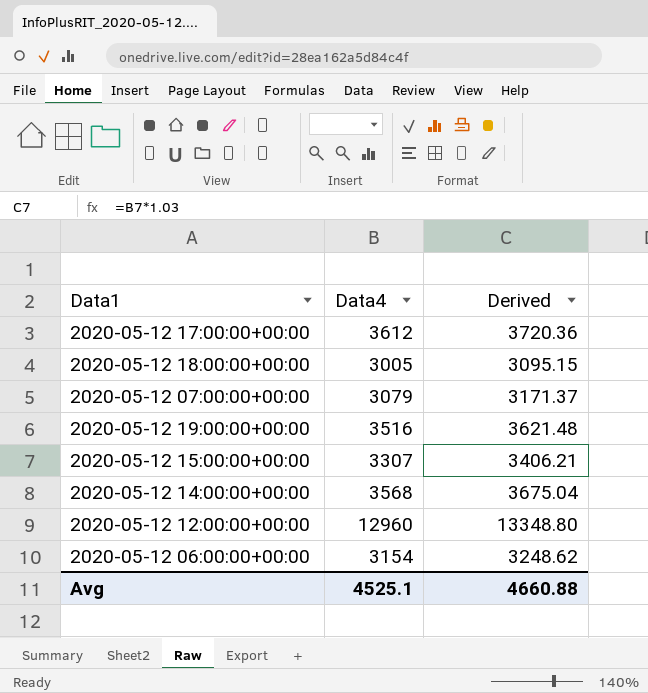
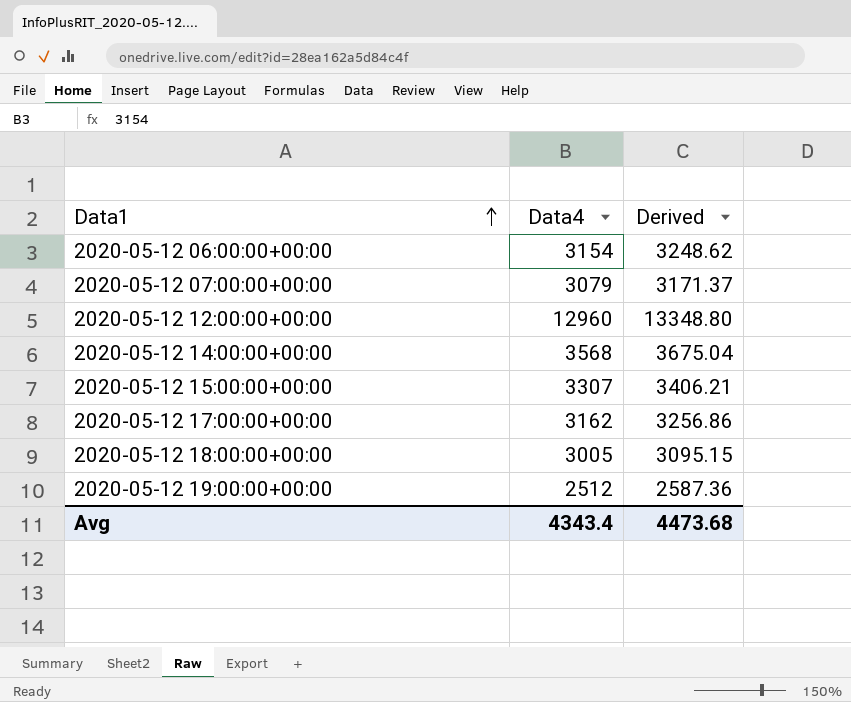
row order: none -> Data1 ascending
2020-05-12 17:00:00+00:00 | Data4: 3612 -> 3162
2020-05-12 17:00:00+00:00 | Derived: 3720.36 -> 3256.86
2020-05-12 19:00:00+00:00 | Data4: 3516 -> 2512
2020-05-12 19:00:00+00:00 | Derived: 3621.48 -> 2587.36
Avg | Data4: 4525.1 -> 4343.4
Avg | Derived: 4660.88 -> 4473.68

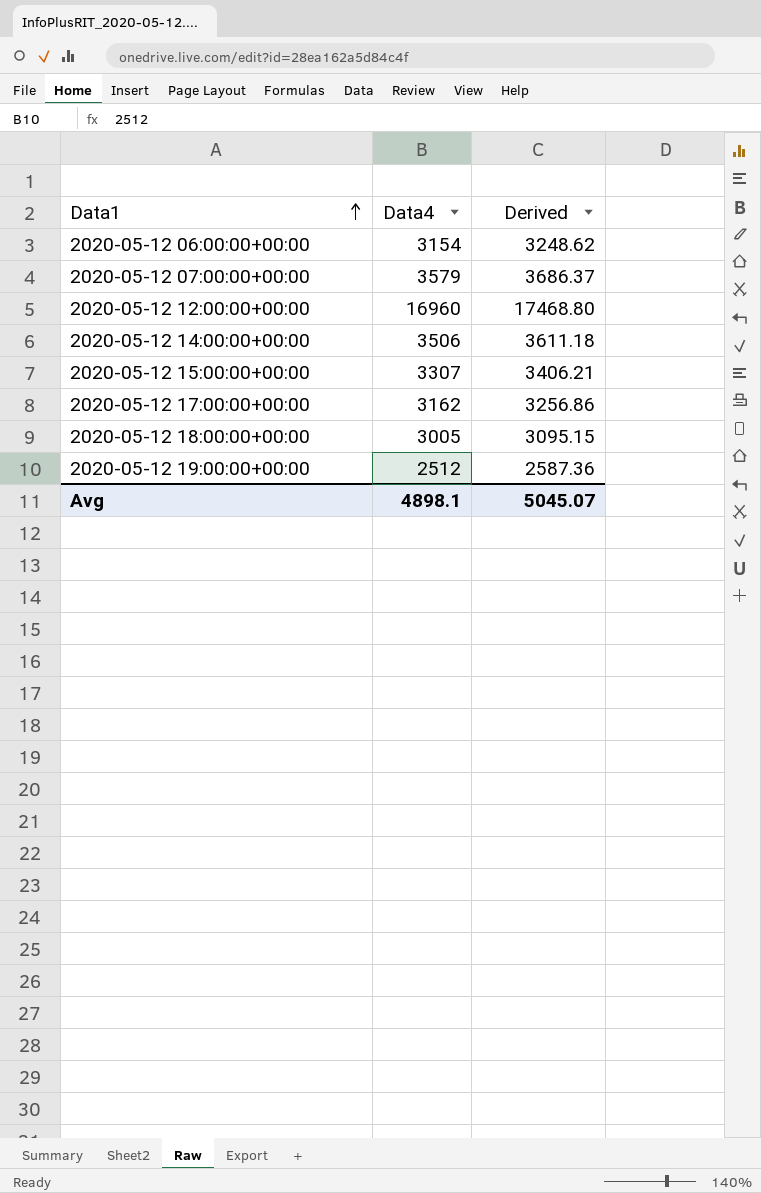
2020-05-12 07:00:00+00:00 | Data4: 3079 -> 3579
2020-05-12 07:00:00+00:00 | Derived: 3171.37 -> 3686.37
2020-05-12 12:00:00+00:00 | Data4: 12960 -> 16960
2020-05-12 12:00:00+00:00 | Derived: 13348.80 -> 17468.80
2020-05-12 14:00:00+00:00 | Data4: 3568 -> 3506
2020-05-12 14:00:00+00:00 | Derived: 3675.04 -> 3611.18
Avg | Data4: 4343.4 -> 4898.1
Avg | Derived: 4473.68 -> 5045.07

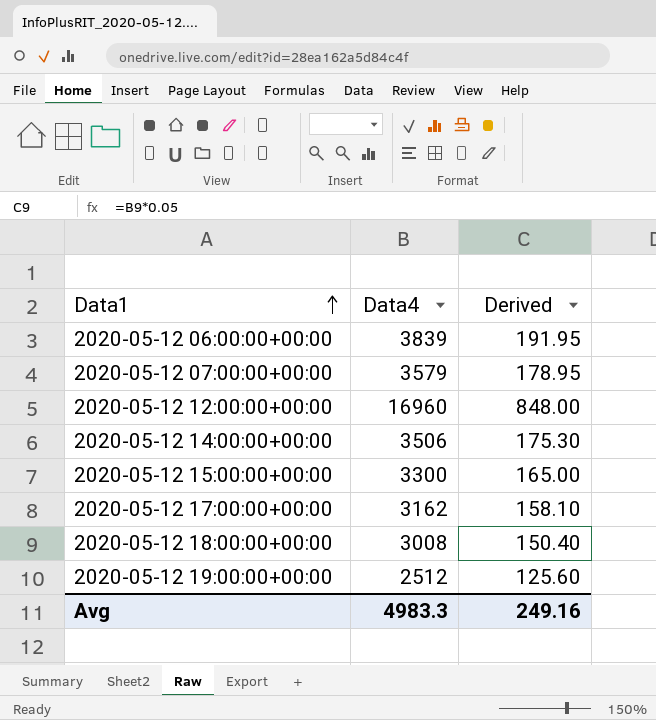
column Derived | formula: [Data4] * 1.03 -> [Data4] * 0.05
2020-05-12 06:00:00+00:00 | Data4: 3154 -> 3839
2020-05-12 15:00:00+00:00 | Data4: 3307 -> 3300
2020-05-12 18:00:00+00:00 | Data4: 3005 -> 3008
Avg | Data4: 4898.1 -> 4983.3
Avg | Derived: 5045.07 -> 249.16

